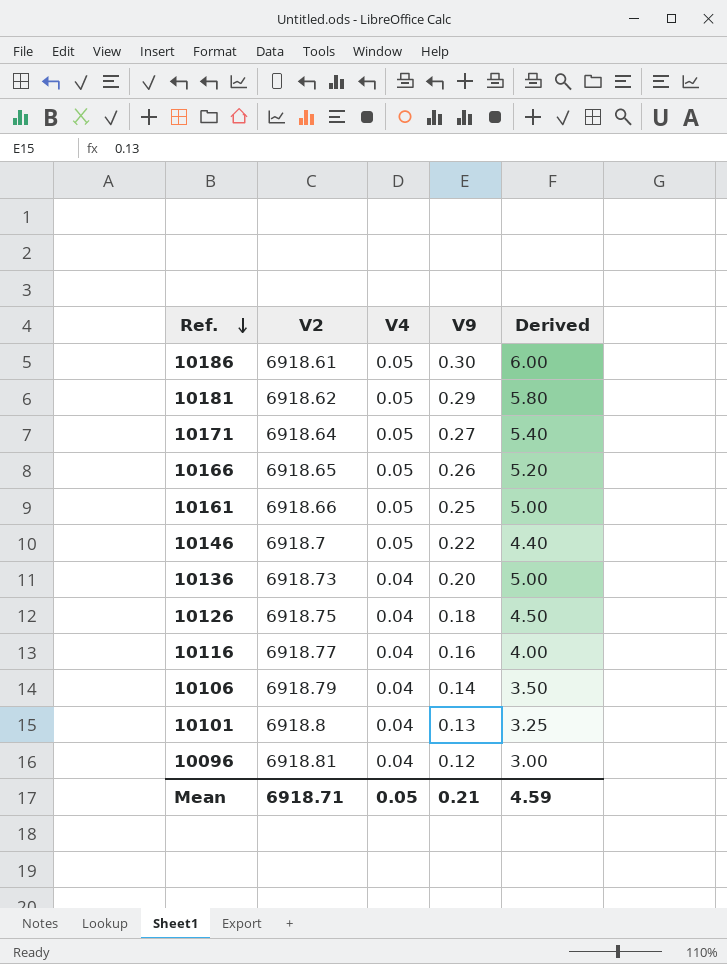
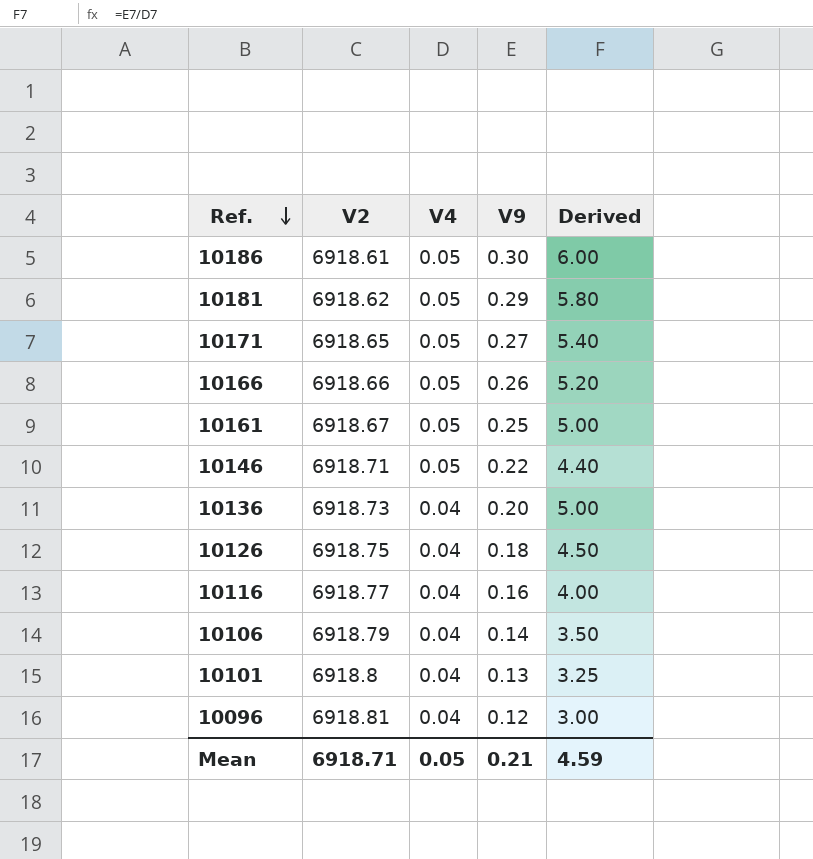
10171 | V2: 6918.64 -> 6918.65
10166 | V2: 6918.65 -> 6918.66
10161 | V2: 6918.66 -> 6918.67
10146 | V2: 6918.7 -> 6918.71

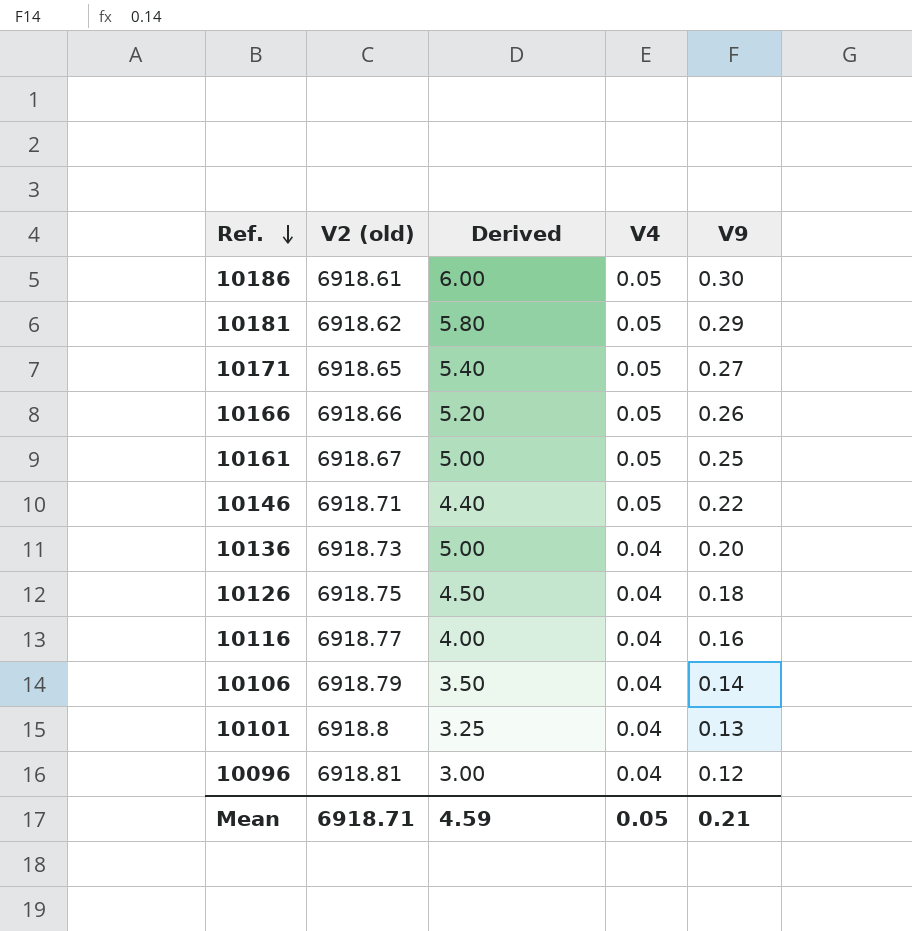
column name: V2 -> V2 (old)
column Derived | position: 5 -> 3

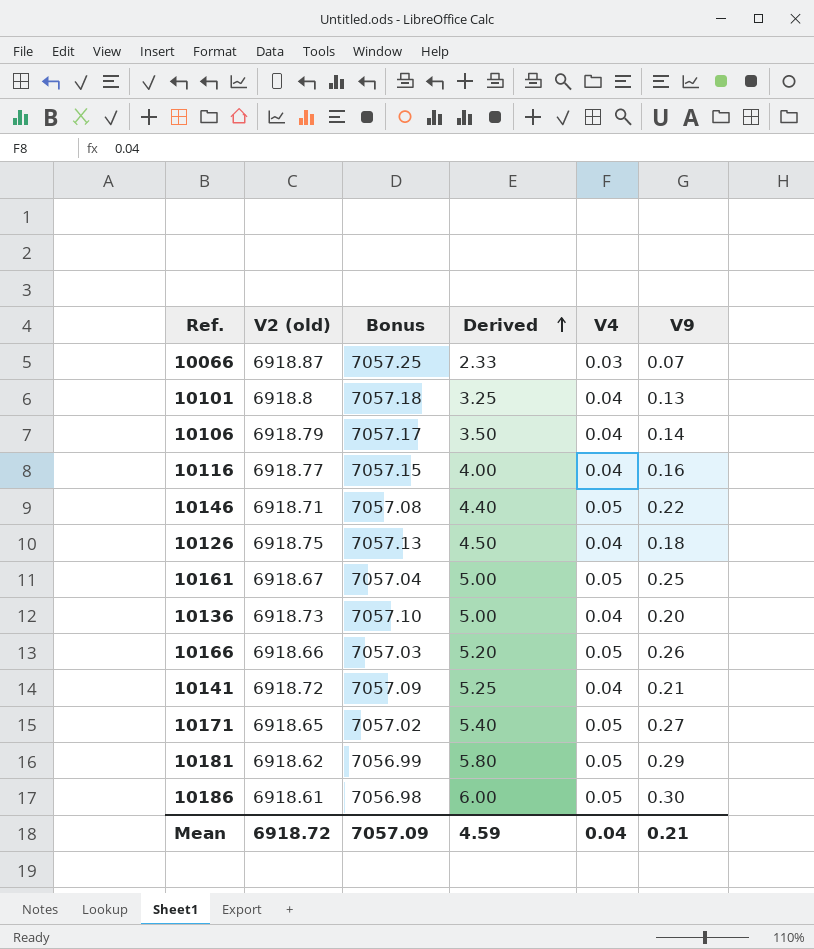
row order: Ref. descending -> Derived ascending
column Bonus | formula: none -> [V2 (old)] * 1.02
row 10096: 6918.81 | 3.00 | 0.04 | 0.12 -> none
row 10066: none -> 6918.87 | 7057.25 | 2.33 | 0.03 | 0.07
row 10141: none -> 6918.72 | 7057.09 | 5.25 | 0.04 | 0.21
Mean | V2 (old): 6918.71 -> 6918.72
Mean | V4: 0.05 -> 0.04

